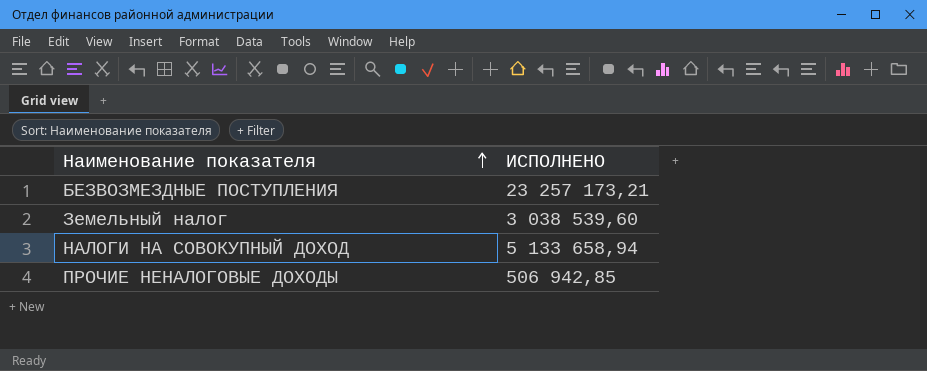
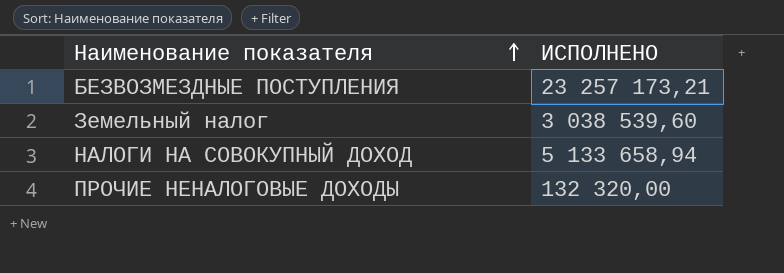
ПРОЧИЕ НЕНАЛОГОВЫЕ ДОХОДЫ | ИСПОЛНЕНО: 506 942,85 -> 132 320,00

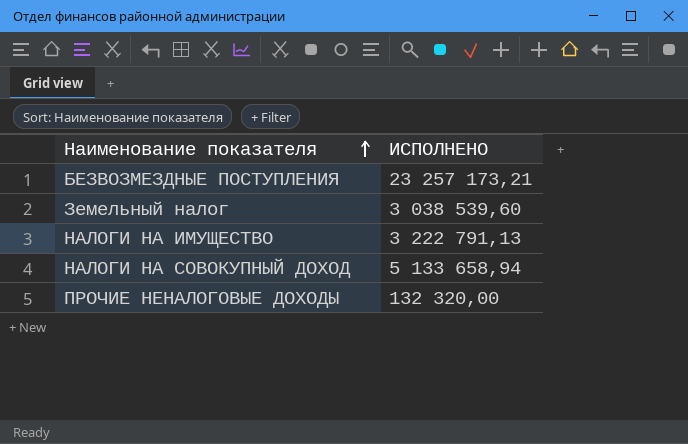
row НАЛОГИ НА ИМУЩЕСТВО: none -> 3 222 791,13

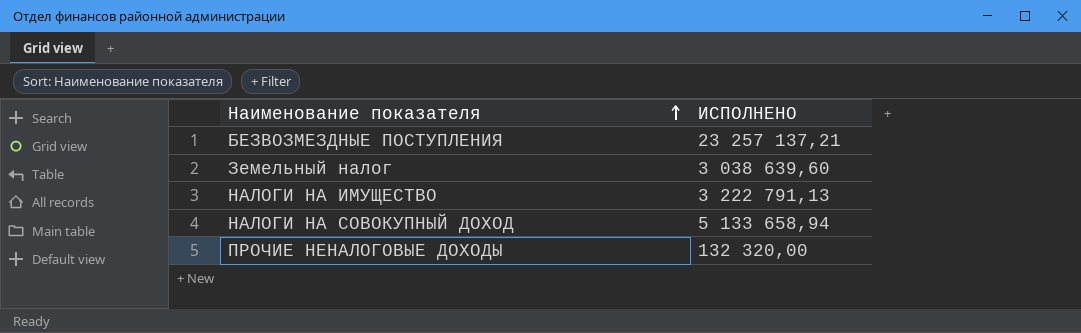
БЕЗВОЗМЕЗДНЫЕ ПОСТУПЛЕНИЯ | ИСПОЛНЕНО: 23 257 173,21 -> 23 257 137,21
Земельный налог | ИСПОЛНЕНО: 3 038 539,60 -> 3 038 639,60

